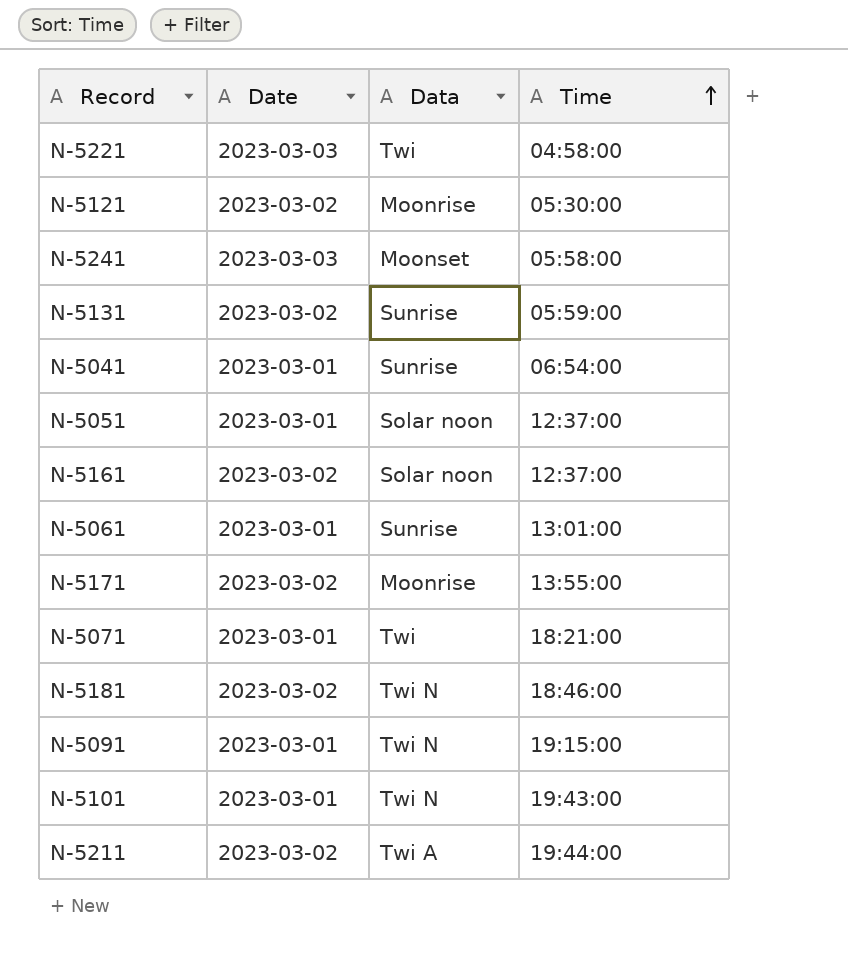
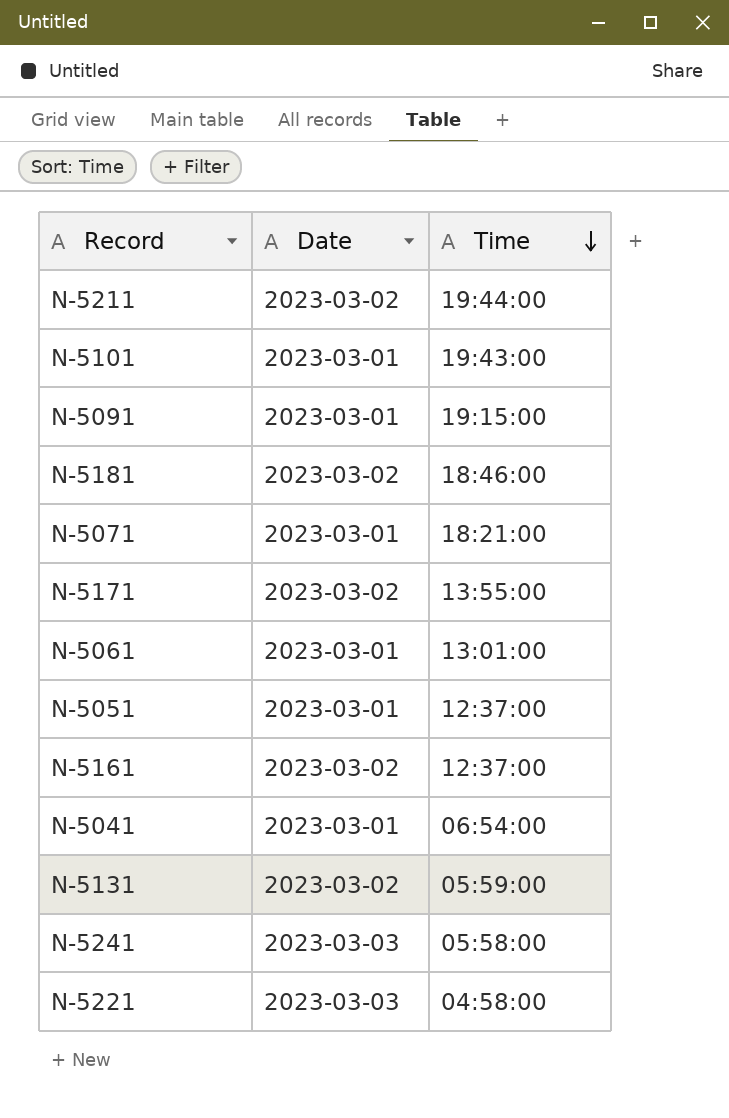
row order: Time ascending -> Time descending
column Data | position: 3 -> none
row N-5121: 2023-03-02 | Moonrise | 05:30:00 -> none

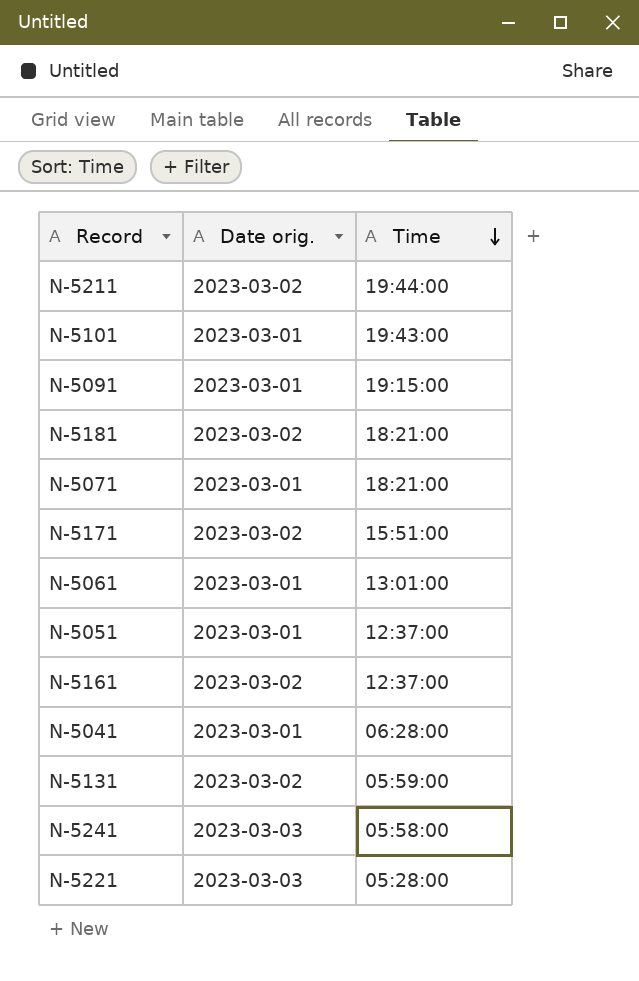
column name: Date -> Date orig.
N-5181 | Time: 18:46:00 -> 18:21:00
N-5171 | Time: 13:55:00 -> 15:51:00
N-5041 | Time: 06:54:00 -> 06:28:00
N-5221 | Time: 04:58:00 -> 05:28:00

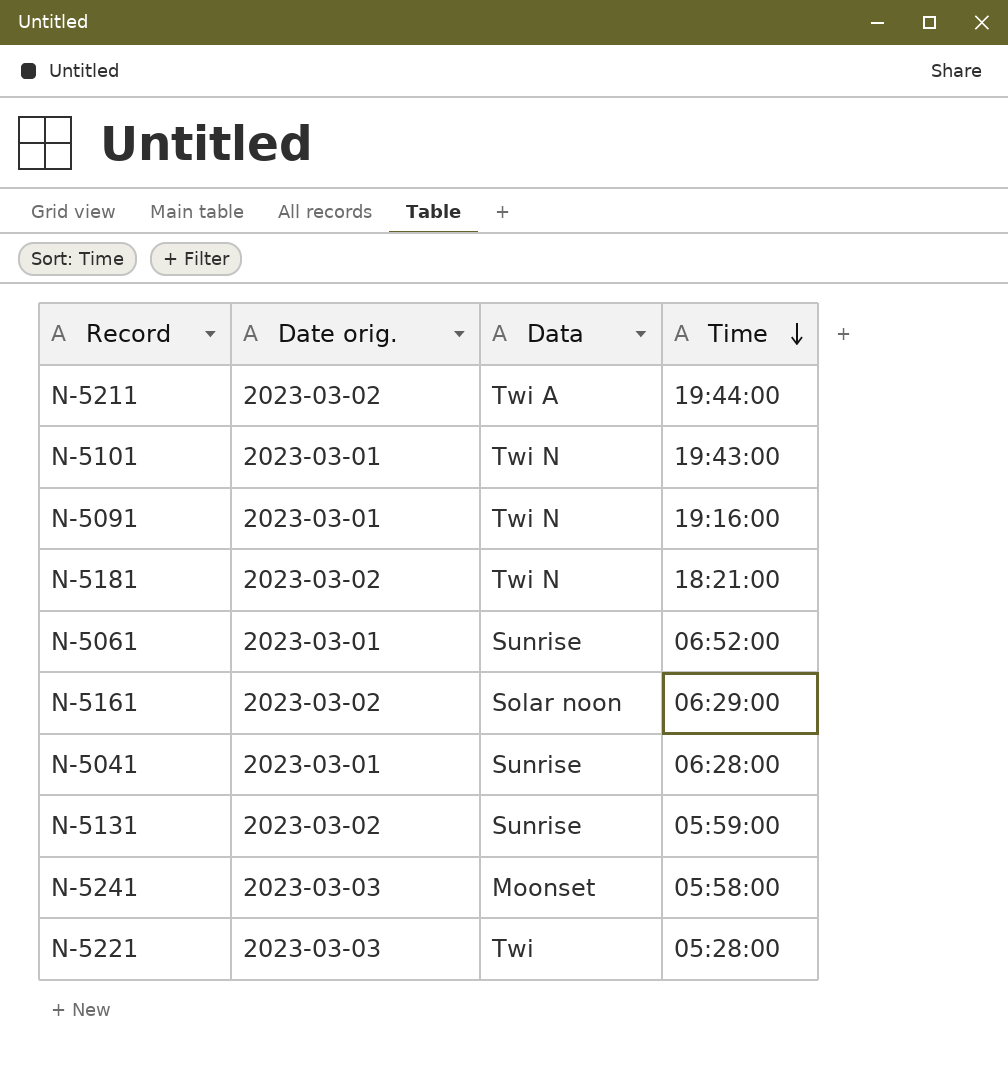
column Data | position: none -> 3
row N-5071: 2023-03-01 | 18:21:00 -> none
row N-5171: 2023-03-02 | 15:51:00 -> none
row N-5051: 2023-03-01 | 12:37:00 -> none
N-5091 | Time: 19:15:00 -> 19:16:00
N-5061 | Time: 13:01:00 -> 06:52:00
N-5161 | Time: 12:37:00 -> 06:29:00

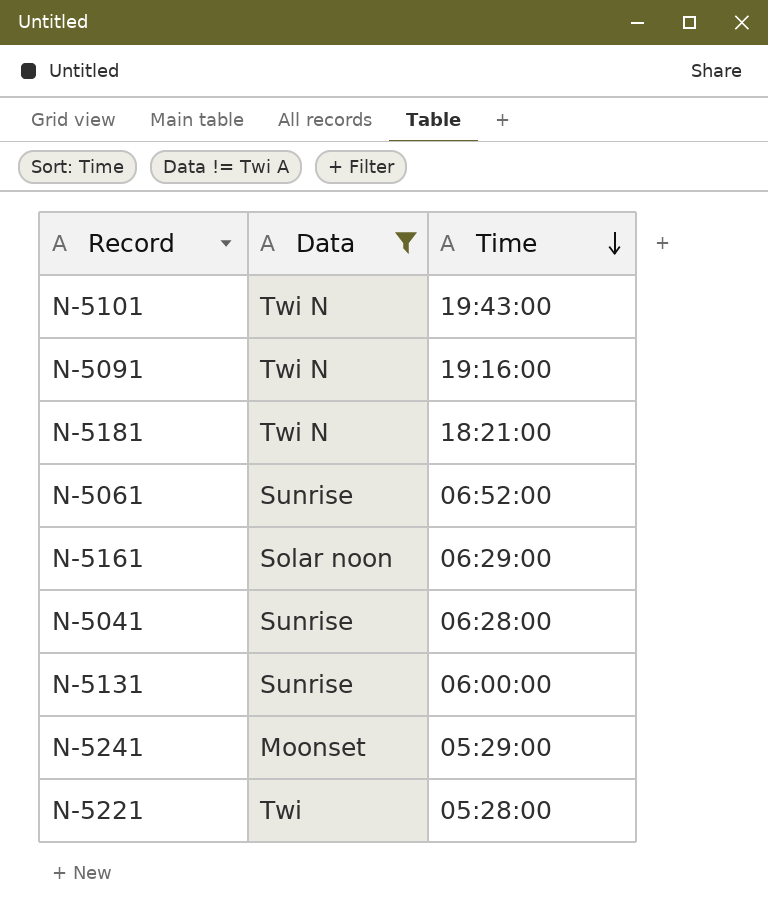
filter: none -> Data != Twi A
column Date orig. | position: 2 -> none
N-5131 | Time: 05:59:00 -> 06:00:00
N-5241 | Time: 05:58:00 -> 05:29:00

